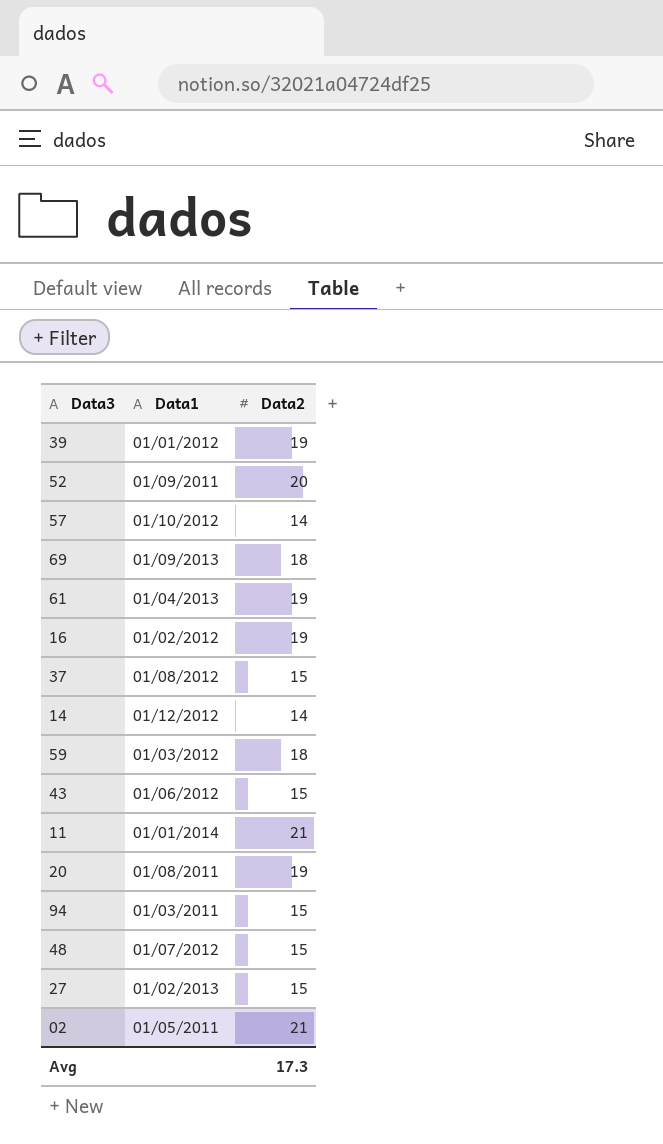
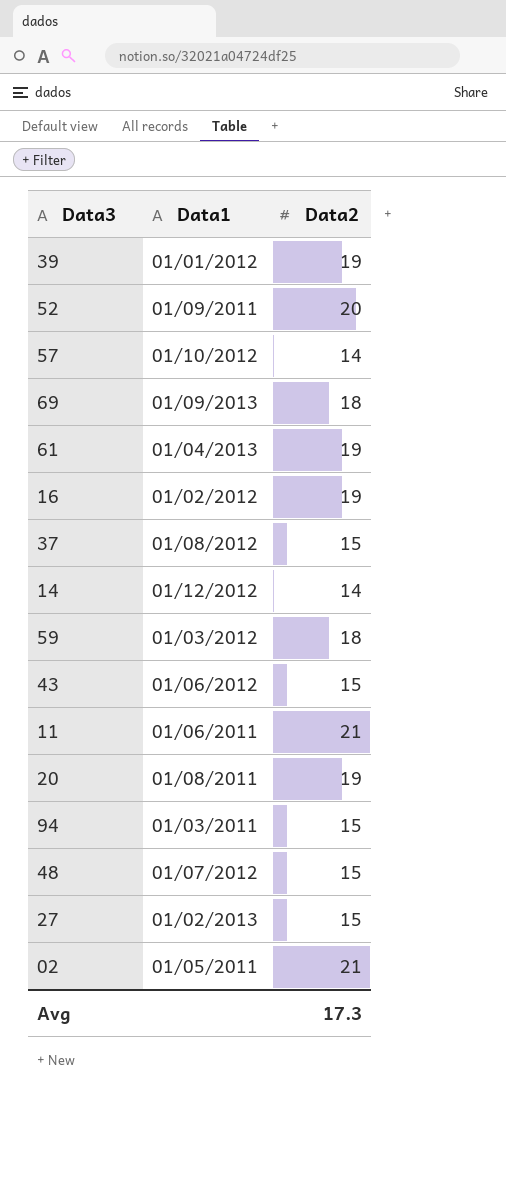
11 | Data1: 01/01/2014 -> 01/06/2011

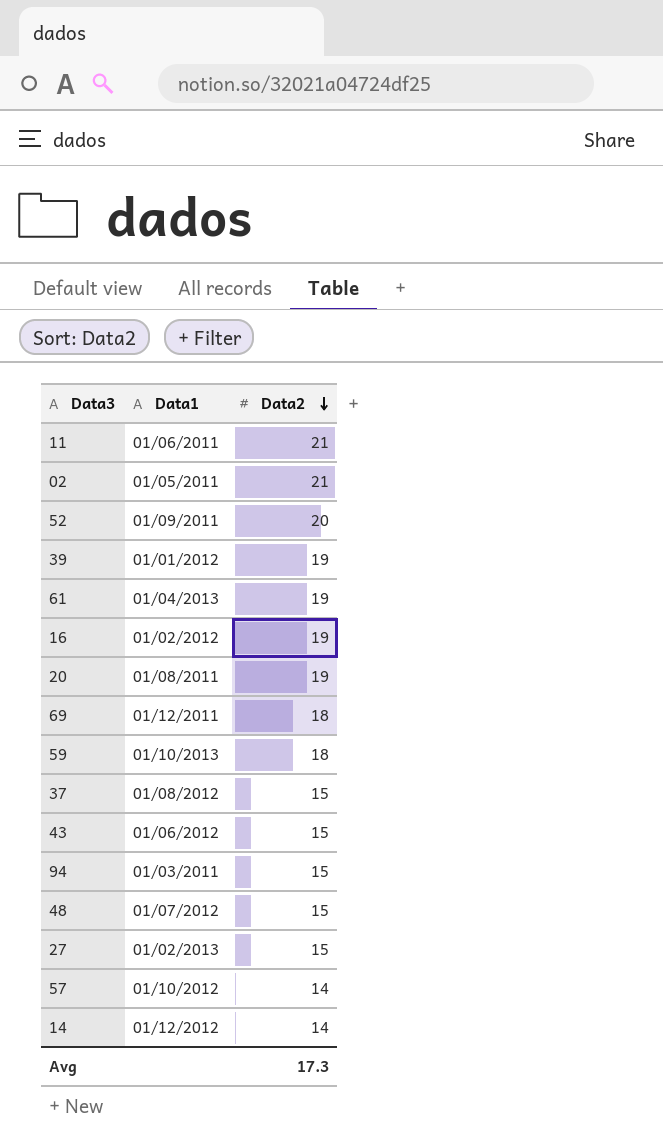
row order: none -> Data2 descending
69 | Data1: 01/09/2013 -> 01/12/2011
59 | Data1: 01/03/2012 -> 01/10/2013

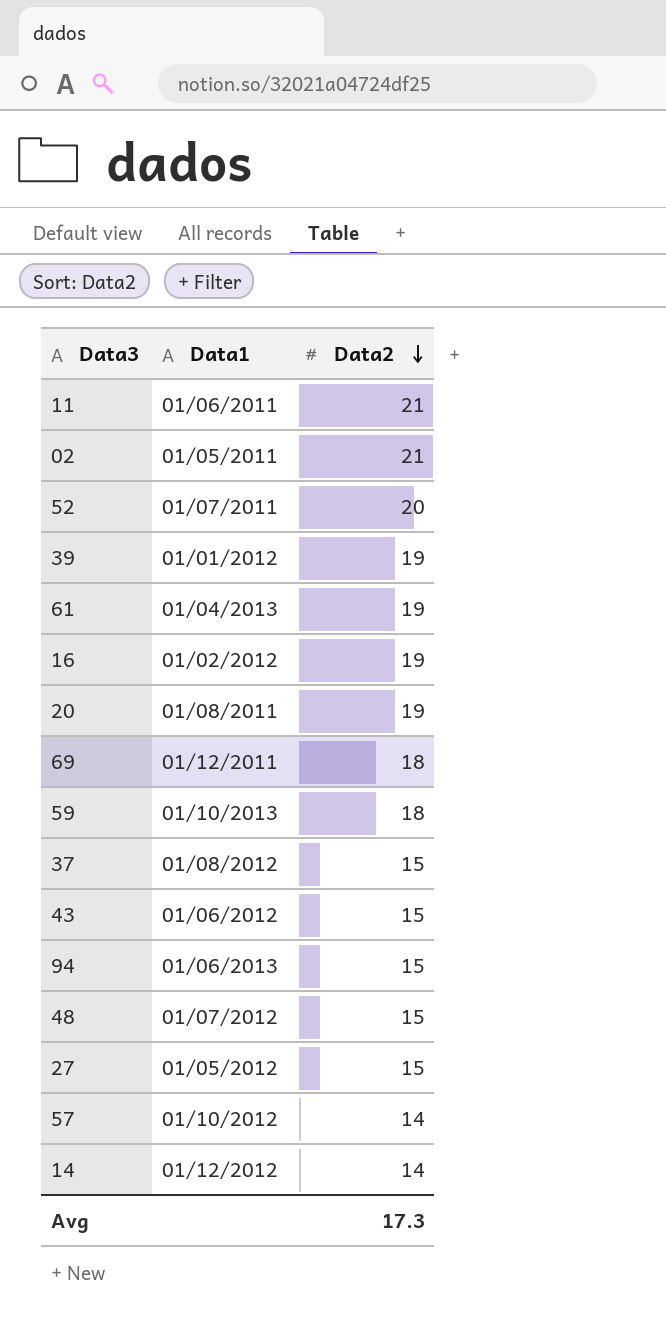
52 | Data1: 01/09/2011 -> 01/07/2011
94 | Data1: 01/03/2011 -> 01/06/2013
27 | Data1: 01/02/2013 -> 01/05/2012

